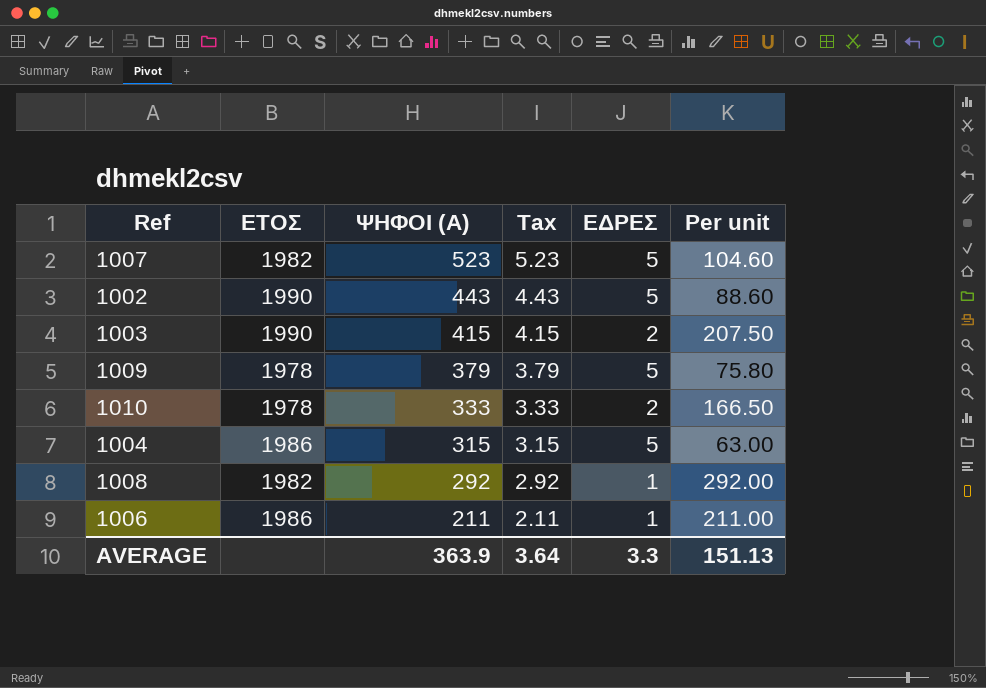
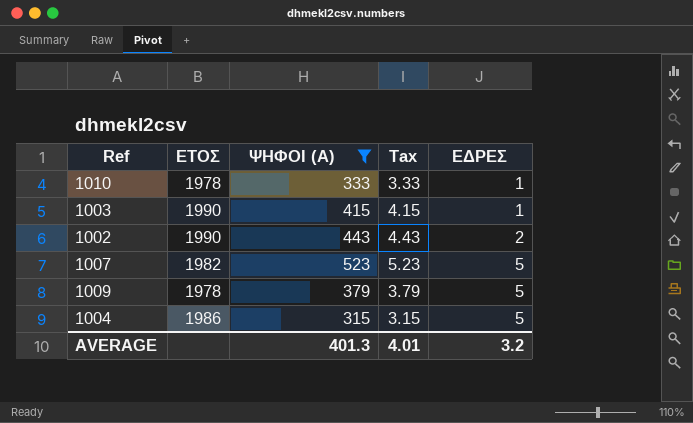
filter: none -> ΨΗΦΟΙ (Α) >= 315
row order: ΨΗΦΟΙ (Α) descending -> ΕΔΡΕΣ ascending
column Per unit | formula: [ΨΗΦΟΙ (Α)] / [ΕΔΡΕΣ] -> none
1010 | ΕΔΡΕΣ: 2 -> 1
1003 | ΕΔΡΕΣ: 2 -> 1
1002 | ΕΔΡΕΣ: 5 -> 2
AVERAGE | ΨΗΦΟΙ (Α): 363.9 -> 401.3
AVERAGE | Tax: 3.64 -> 4.01
AVERAGE | ΕΔΡΕΣ: 3.3 -> 3.2

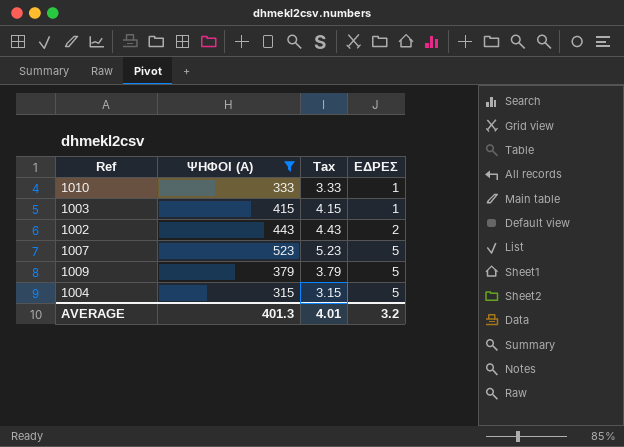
column ΕΤΟΣ | position: 2 -> none

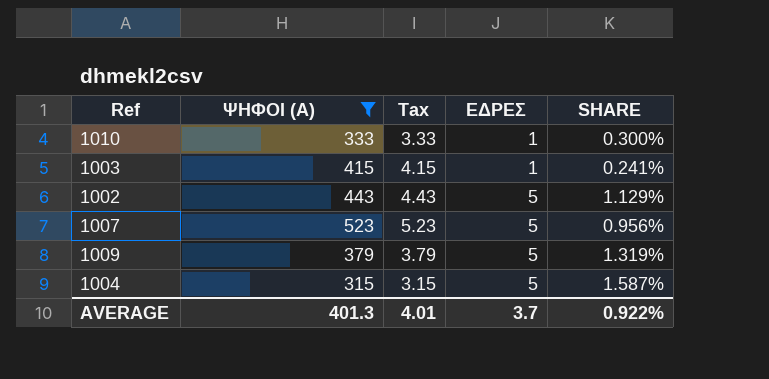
column SHARE | formula: none -> [ΕΔΡΕΣ] / [ΨΗΦΟΙ (Α)]
1002 | ΕΔΡΕΣ: 2 -> 5
AVERAGE | ΕΔΡΕΣ: 3.2 -> 3.7

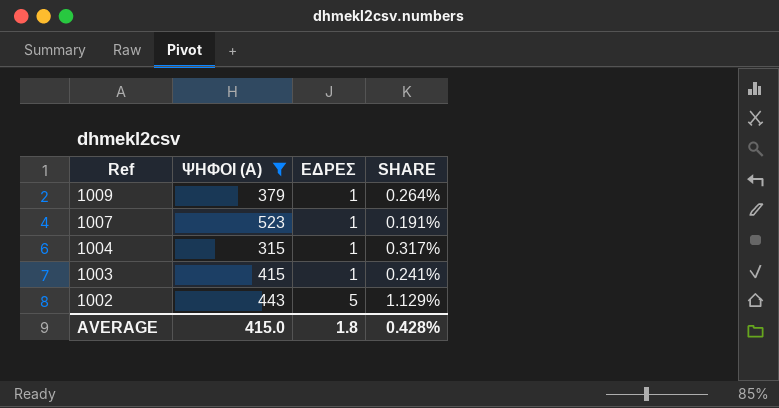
row order: ΕΔΡΕΣ ascending -> Ref descending
column Tax | formula: [ΨΗΦΟΙ (Α)] * 0.01 -> none
row 1010: 333 | 3.33 | 1 | 0.300% -> none
1009 | ΕΔΡΕΣ: 5 -> 1
1009 | SHARE: 1.319% -> 0.264%
1007 | ΕΔΡΕΣ: 5 -> 1
1007 | SHARE: 0.956% -> 0.191%
1004 | ΕΔΡΕΣ: 5 -> 1
1004 | SHARE: 1.587% -> 0.317%
AVERAGE | ΨΗΦΟΙ (Α): 401.3 -> 415.0
AVERAGE | ΕΔΡΕΣ: 3.7 -> 1.8
AVERAGE | SHARE: 0.922% -> 0.428%

